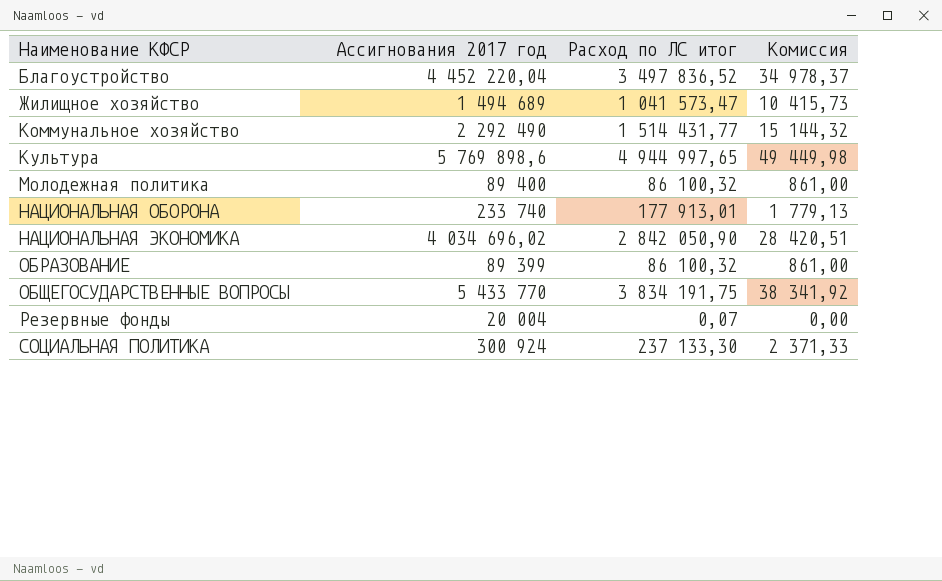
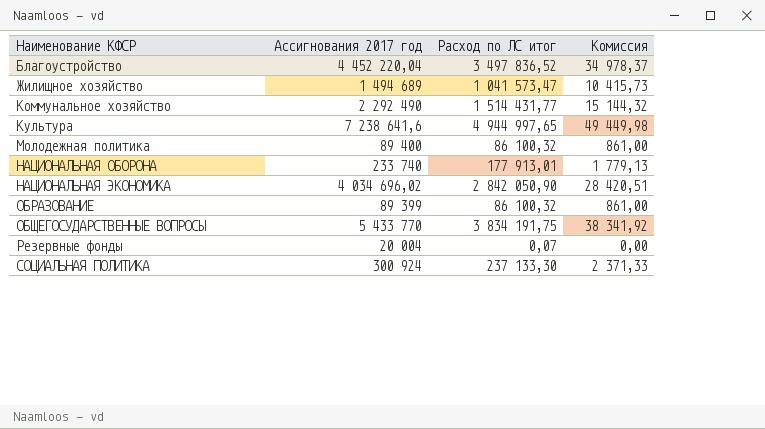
Культура | Ассигнования 2017 год: 5 769 898,6 -> 7 238 641,6

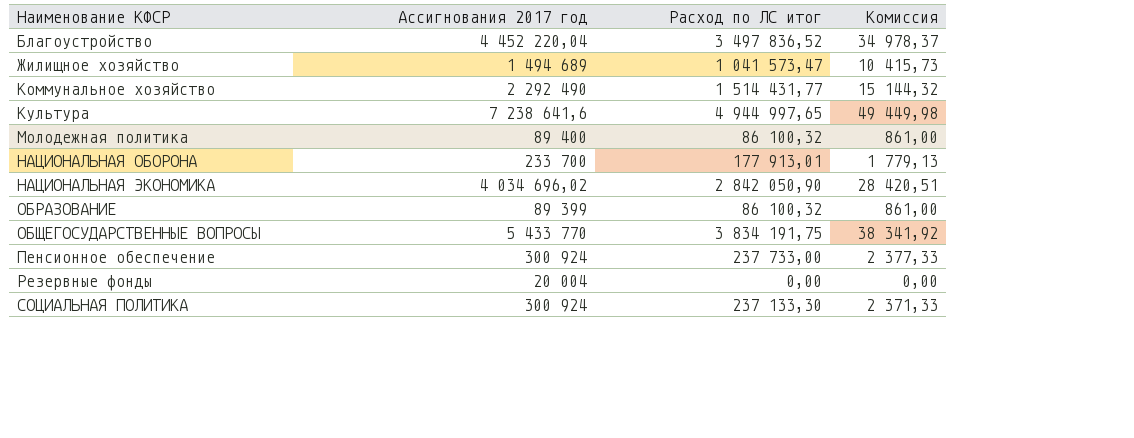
НАЦИОНАЛЬНАЯ ОБОРОНА | Ассигнования 2017 год: 233 740 -> 233 700
row Пенсионное обеспечение: none -> 300 924 | 237 733,00 | 2 377,33
Резервные фонды | Расход по ЛС итог: 0,07 -> 0,00

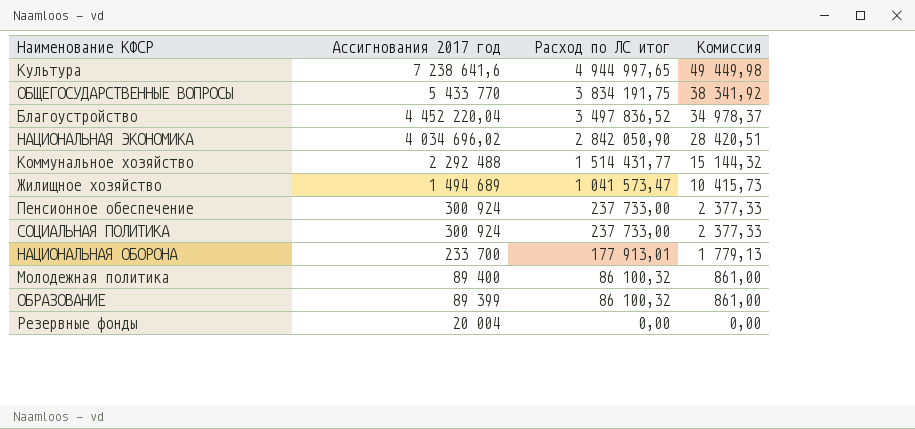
row order: Наименование КФСР ascending -> Ассигнования 2017 год descending
Коммунальное хозяйство | Ассигнования 2017 год: 2 292 490 -> 2 292 488
СОЦИАЛЬНАЯ ПОЛИТИКА | Расход по ЛС итог: 237 133,30 -> 237 733,00
СОЦИАЛЬНАЯ ПОЛИТИКА | Комиссия: 2 371,33 -> 2 377,33

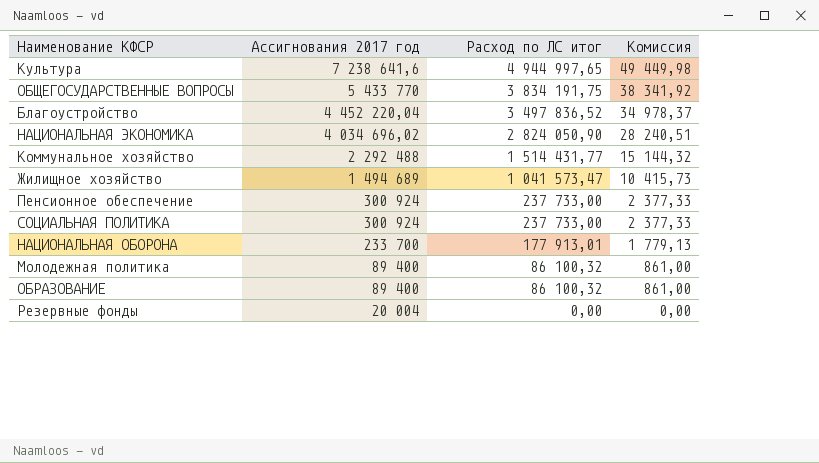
НАЦИОНАЛЬНАЯ ЭКОНОМИКА | Расход по ЛС итог: 2 842 050,90 -> 2 824 050,90
НАЦИОНАЛЬНАЯ ЭКОНОМИКА | Комиссия: 28 420,51 -> 28 240,51
ОБРАЗОВАНИЕ | Ассигнования 2017 год: 89 399 -> 89 400

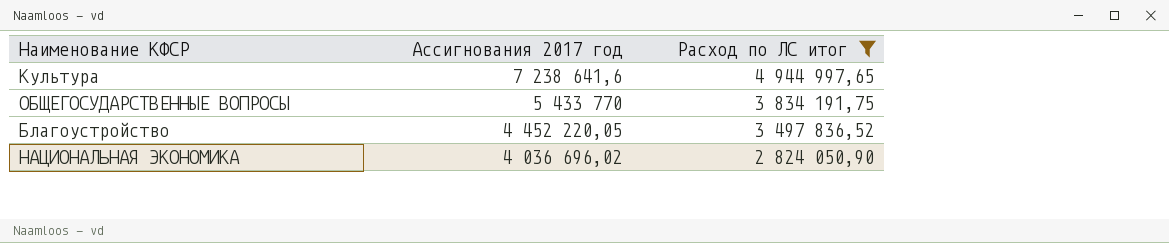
filter: none -> Расход по ЛС итог >= 2 824 050,90
column Комиссия | formula: [Расход по ЛС итог] * 0,01 -> none
Благоустройство | Ассигнования 2017 год: 4 452 220,04 -> 4 452 220,05
НАЦИОНАЛЬНАЯ ЭКОНОМИКА | Ассигнования 2017 год: 4 034 696,02 -> 4 036 696,02

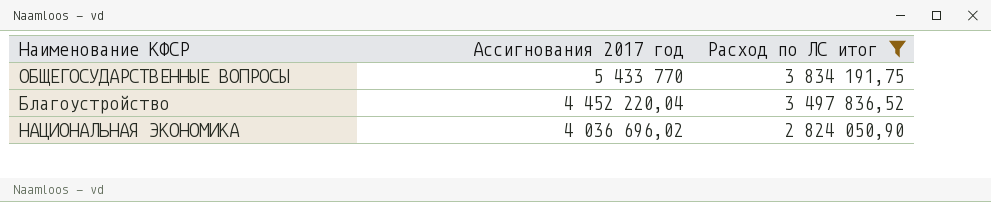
row Культура: 7 238 641,6 | 4 944 997,65 -> none
Благоустройство | Ассигнования 2017 год: 4 452 220,05 -> 4 452 220,04

